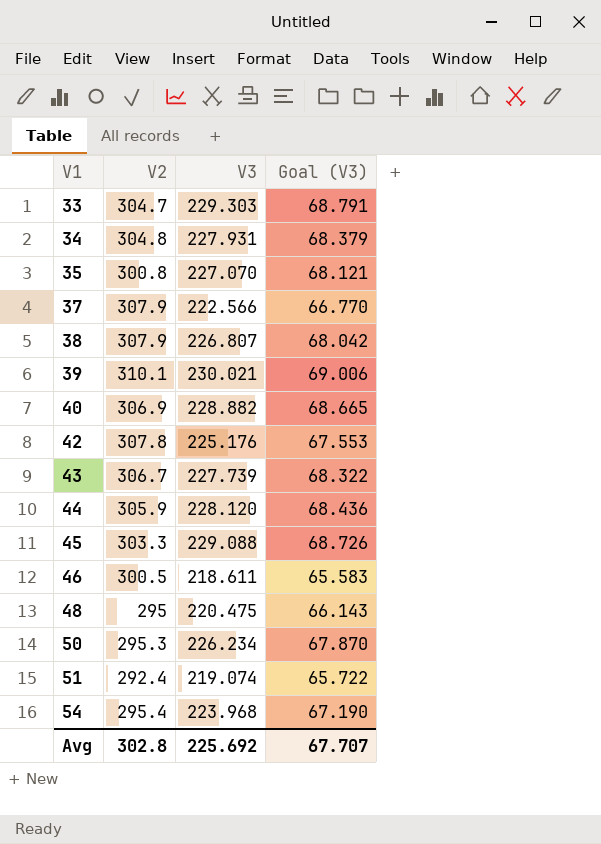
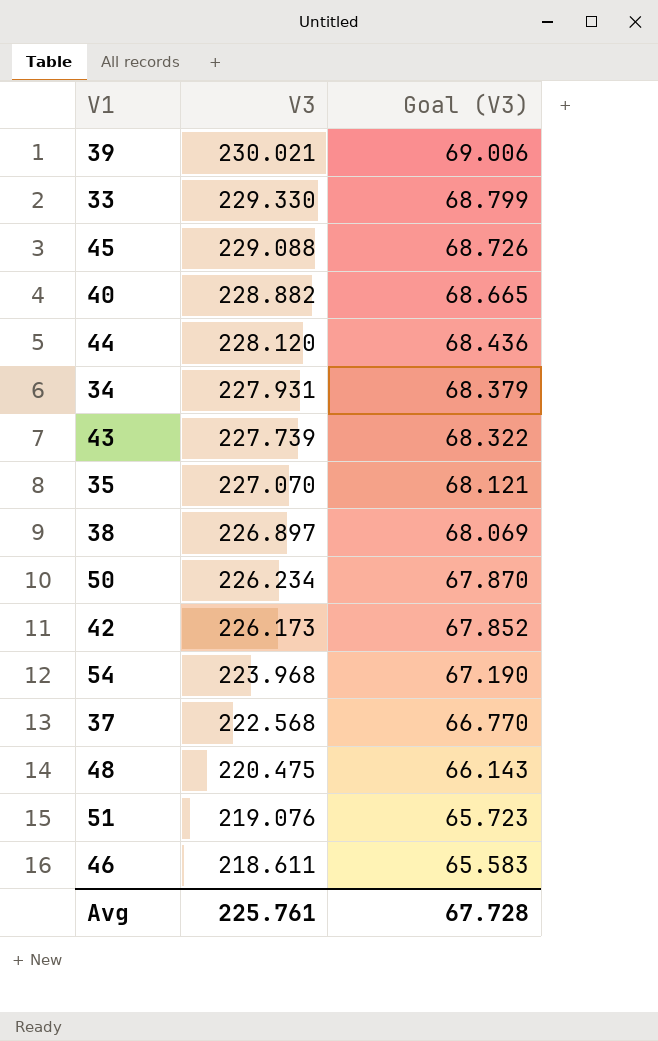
row order: V1 ascending -> V3 descending
column V2 | position: 2 -> none
33 | V3: 229.303 -> 229.330
33 | Goal (V3): 68.791 -> 68.799
38 | V3: 226.807 -> 226.897
38 | Goal (V3): 68.042 -> 68.069
42 | V3: 225.176 -> 226.173
42 | Goal (V3): 67.553 -> 67.852
37 | V3: 222.566 -> 222.568
51 | V3: 219.074 -> 219.076
51 | Goal (V3): 65.722 -> 65.723
Avg | V3: 225.692 -> 225.761
Avg | Goal (V3): 67.707 -> 67.728

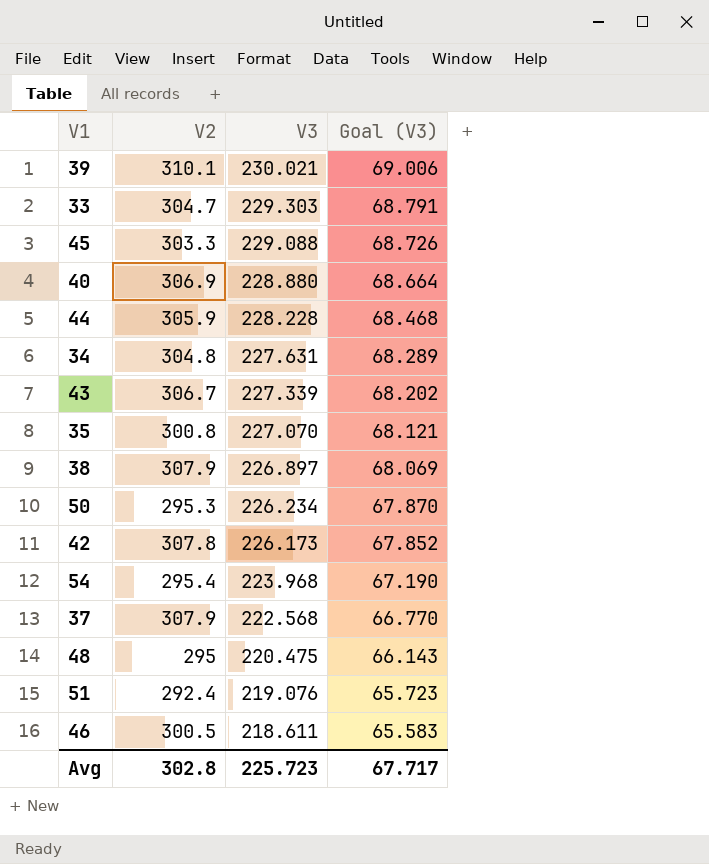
column V2 | position: none -> 2
33 | V3: 229.330 -> 229.303
33 | Goal (V3): 68.799 -> 68.791
40 | V3: 228.882 -> 228.880
40 | Goal (V3): 68.665 -> 68.664
44 | V3: 228.120 -> 228.228
44 | Goal (V3): 68.436 -> 68.468
34 | V3: 227.931 -> 227.631
34 | Goal (V3): 68.379 -> 68.289
43 | V3: 227.739 -> 227.339
43 | Goal (V3): 68.322 -> 68.202
Avg | V3: 225.761 -> 225.723
Avg | Goal (V3): 67.728 -> 67.717

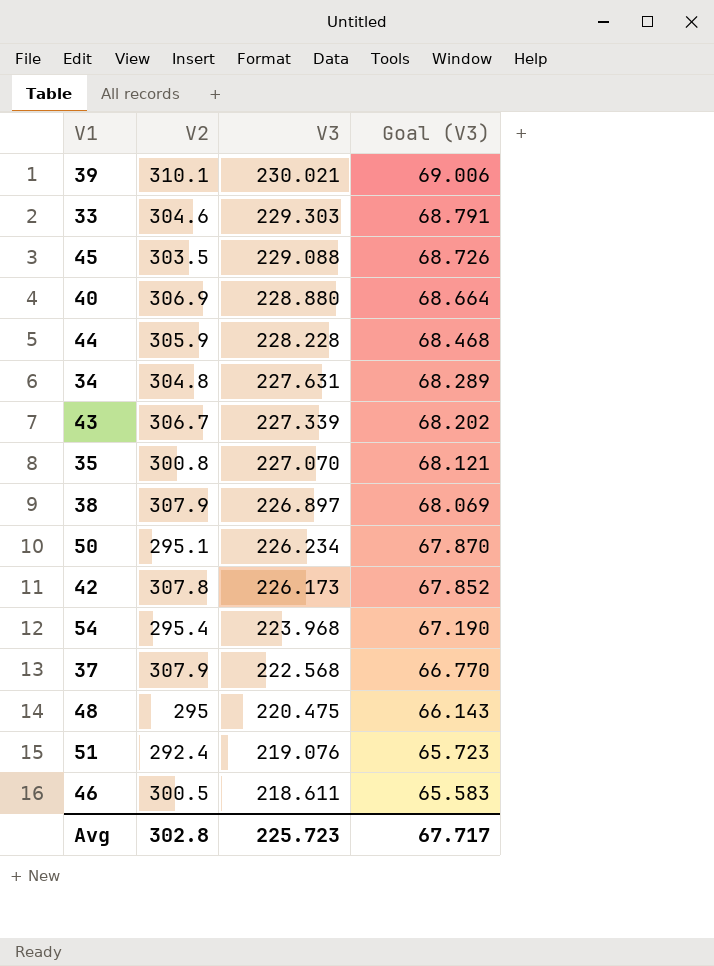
33 | V2: 304.7 -> 304.6
45 | V2: 303.3 -> 303.5
50 | V2: 295.3 -> 295.1

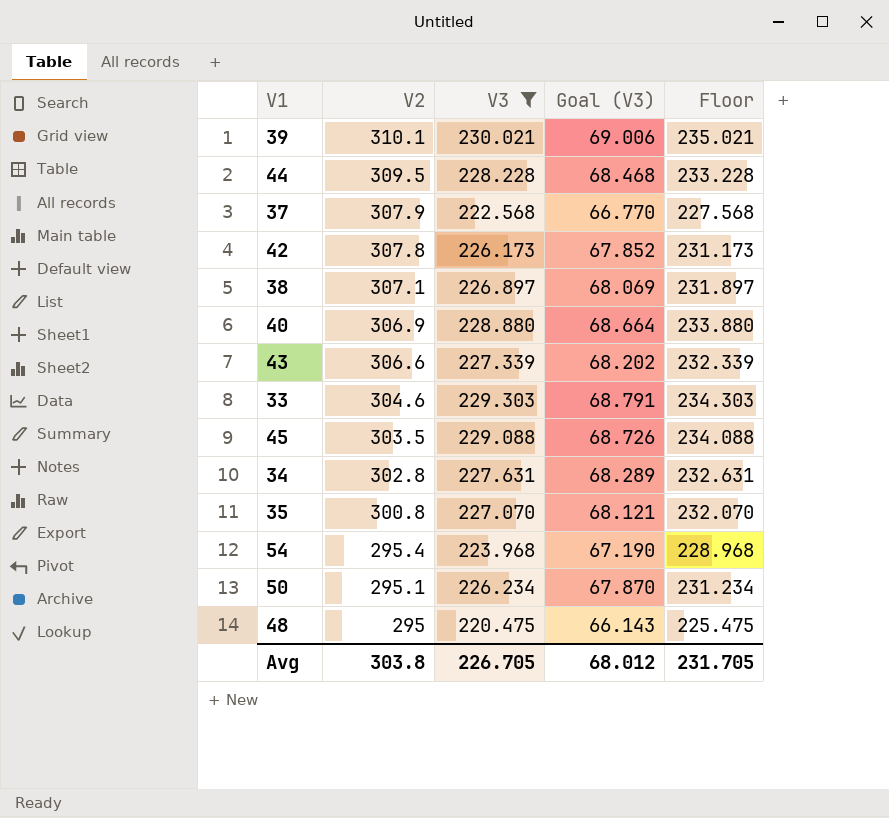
filter: none -> V3 >= 220.475
row order: V3 descending -> V2 descending
column Floor | formula: none -> [V3] + 5
44 | V2: 305.9 -> 309.5
38 | V2: 307.9 -> 307.1
43 | V2: 306.7 -> 306.6
34 | V2: 304.8 -> 302.8
Avg | V2: 302.8 -> 303.8
Avg | V3: 225.723 -> 226.705
Avg | Goal (V3): 67.717 -> 68.012

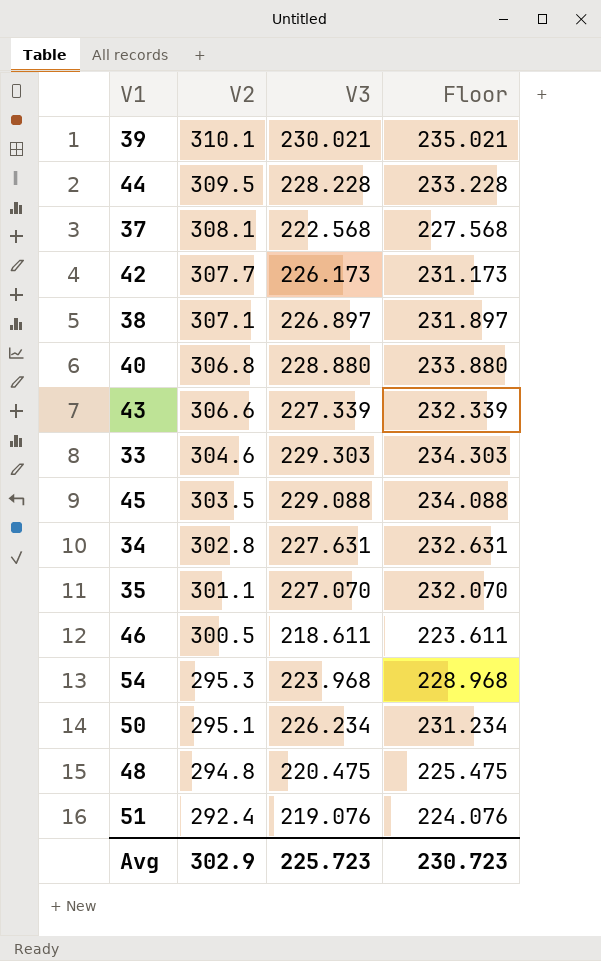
filter: V3 >= 220.475 -> none
column Goal (V3) | formula: [V3] * 0.3 -> none
37 | V2: 307.9 -> 308.1
42 | V2: 307.8 -> 307.7
40 | V2: 306.9 -> 306.8
35 | V2: 300.8 -> 301.1
54 | V2: 295.4 -> 295.3
48 | V2: 295 -> 294.8
Avg | V2: 303.8 -> 302.9
Avg | V3: 226.705 -> 225.723
Avg | Floor: 231.705 -> 230.723

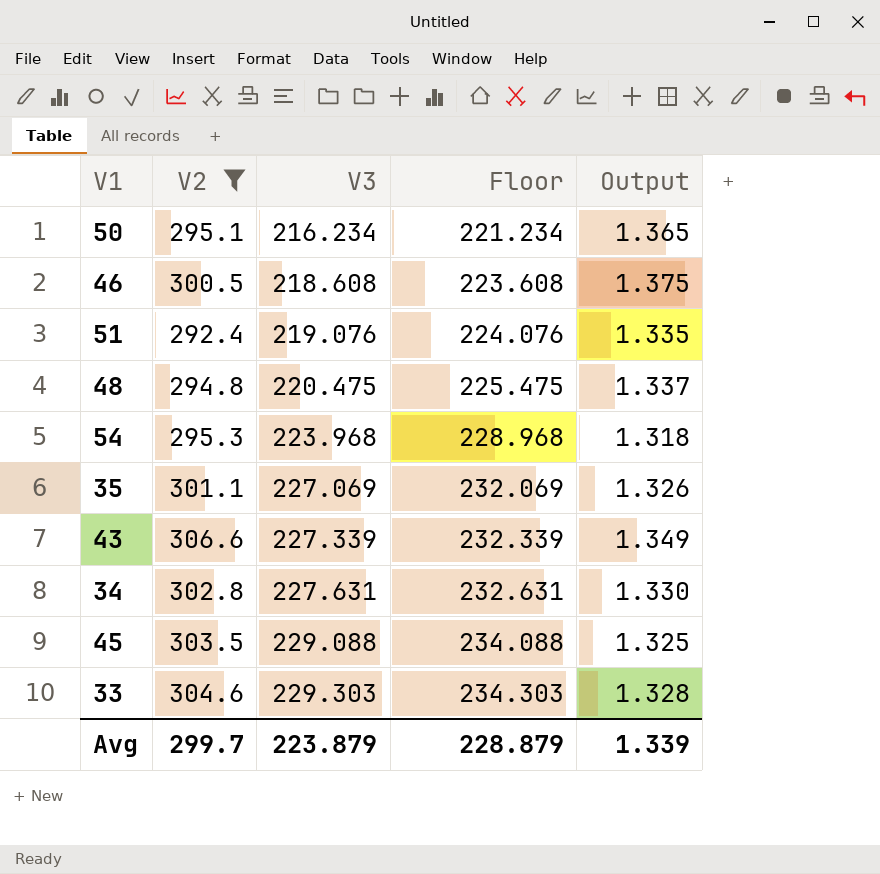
filter: none -> V2 <= 306.6
row order: V2 descending -> V3 ascending
column Output | formula: none -> [V2] / [V3]
50 | V3: 226.234 -> 216.234
50 | Floor: 231.234 -> 221.234
46 | V3: 218.611 -> 218.608
46 | Floor: 223.611 -> 223.608
35 | V3: 227.070 -> 227.069
35 | Floor: 232.070 -> 232.069
Avg | V2: 302.9 -> 299.7
Avg | V3: 225.723 -> 223.879
Avg | Floor: 230.723 -> 228.879

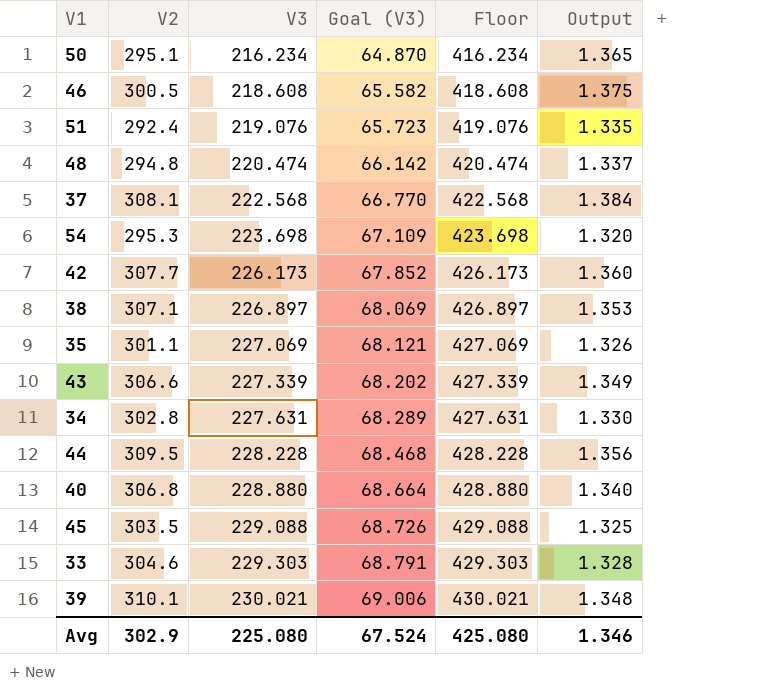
filter: V2 <= 306.6 -> none
column Goal (V3) | formula: none -> [V3] * 0.3
column Floor | formula: [V3] + 5 -> [V3] + 200
48 | V3: 220.475 -> 220.474
54 | V3: 223.968 -> 223.698
54 | Output: 1.318 -> 1.320
Avg | V2: 299.7 -> 302.9
Avg | V3: 223.879 -> 225.080
Avg | Floor: 228.879 -> 425.080
Avg | Output: 1.339 -> 1.346

